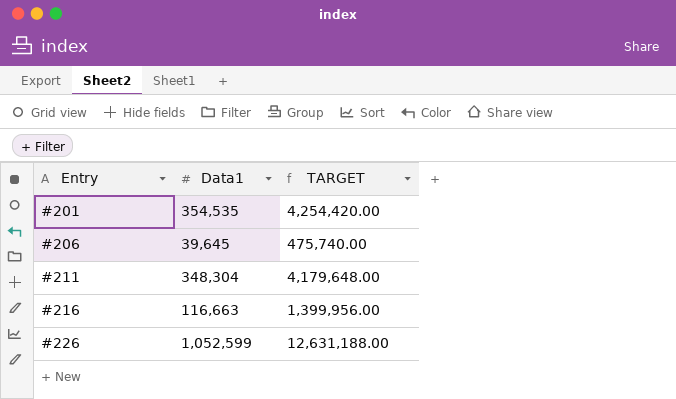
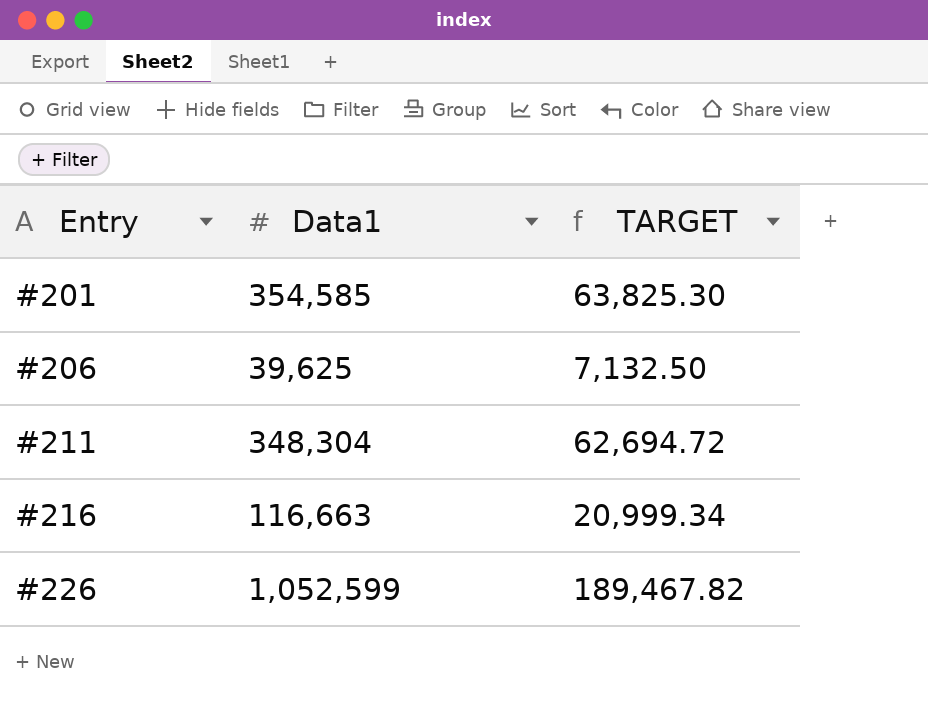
column TARGET | formula: [Data1] * 12 -> [Data1] * 0.18
#201 | Data1: 354,535 -> 354,585
#206 | Data1: 39,645 -> 39,625

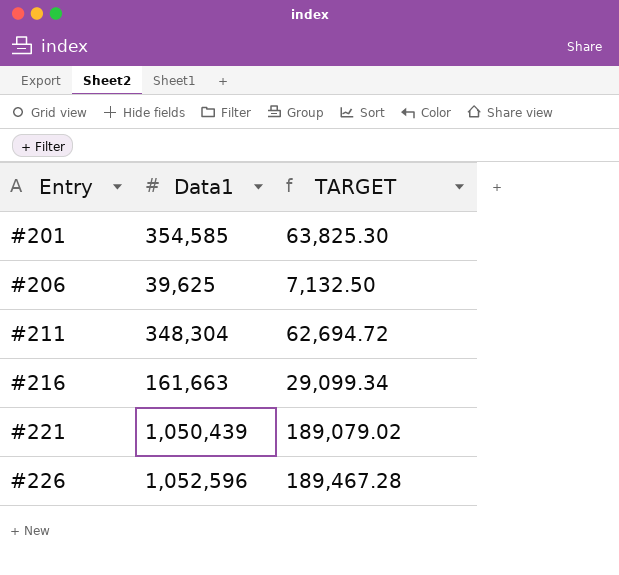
#216 | Data1: 116,663 -> 161,663
#216 | TARGET: 20,999.34 -> 29,099.34
row #221: none -> 1,050,439 | 189,079.02
#226 | Data1: 1,052,599 -> 1,052,596
#226 | TARGET: 189,467.82 -> 189,467.28

